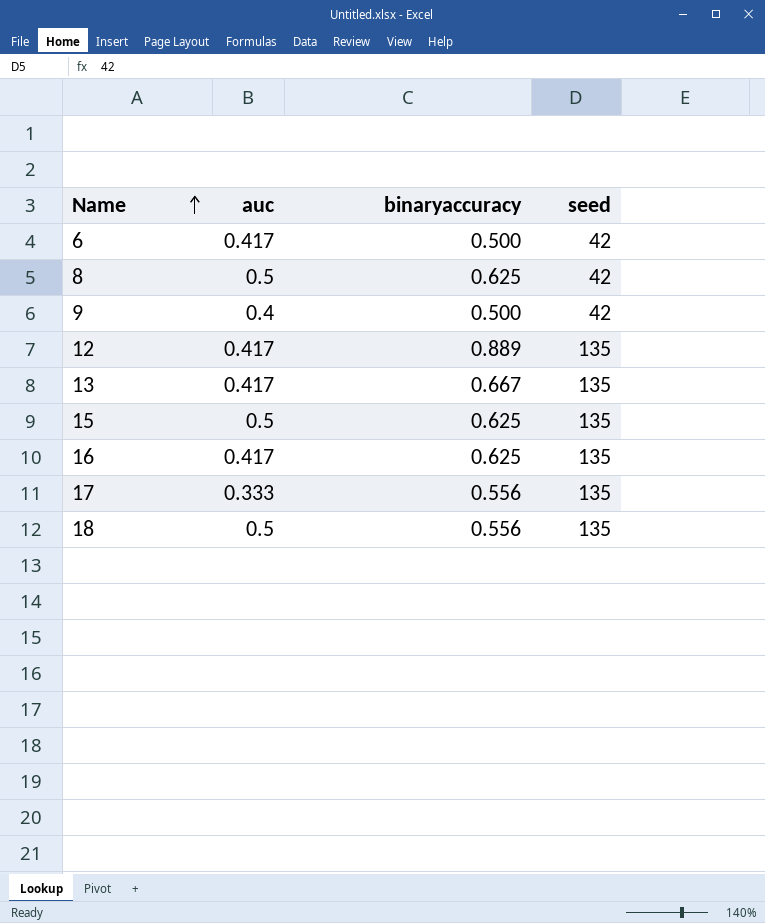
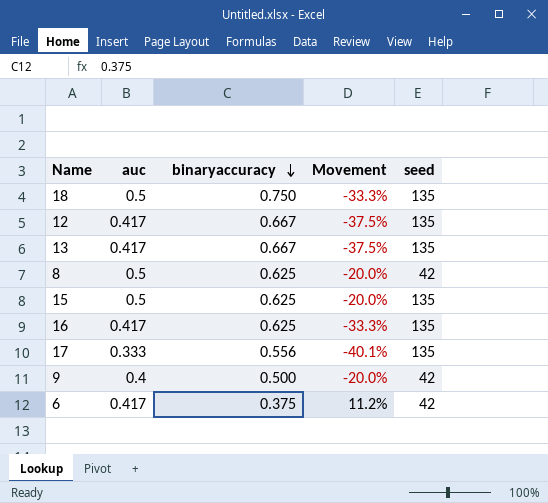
row order: Name ascending -> binaryaccuracy descending
column Movement | formula: none -> ([auc] - [binaryaccuracy]) / [binaryaccuracy]
18 | binaryaccuracy: 0.556 -> 0.750
12 | binaryaccuracy: 0.889 -> 0.667
6 | binaryaccuracy: 0.500 -> 0.375

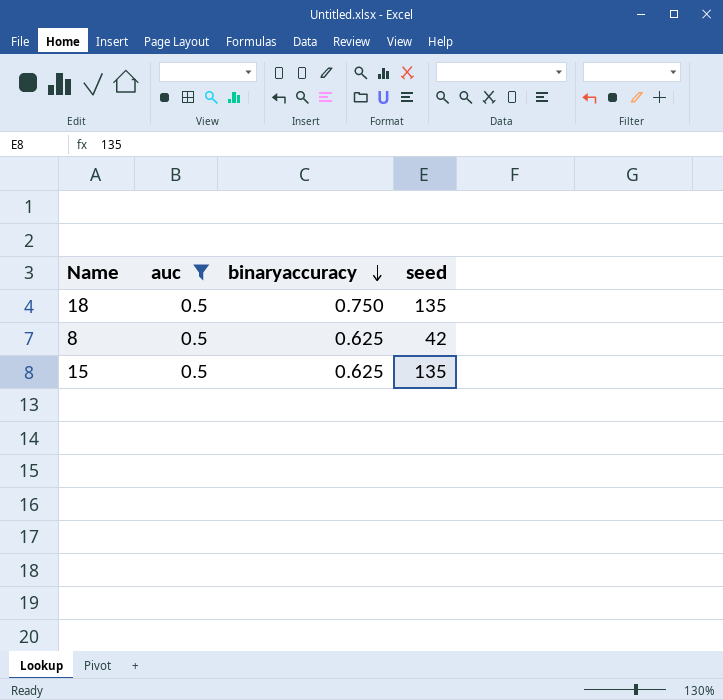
filter: none -> auc = 0.5
column Movement | formula: ([auc] - [binaryaccuracy]) / [binaryaccuracy] -> none

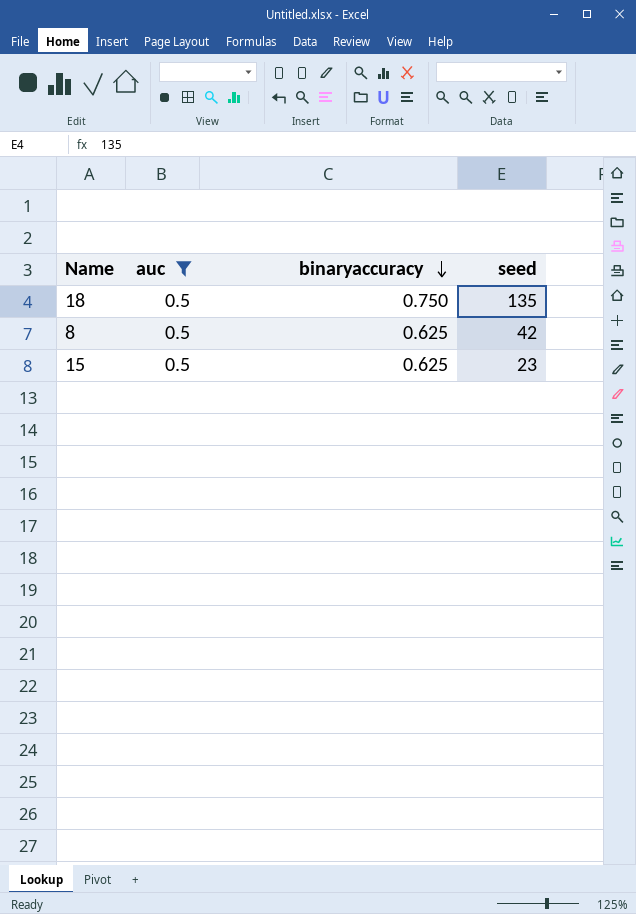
15 | seed: 135 -> 23

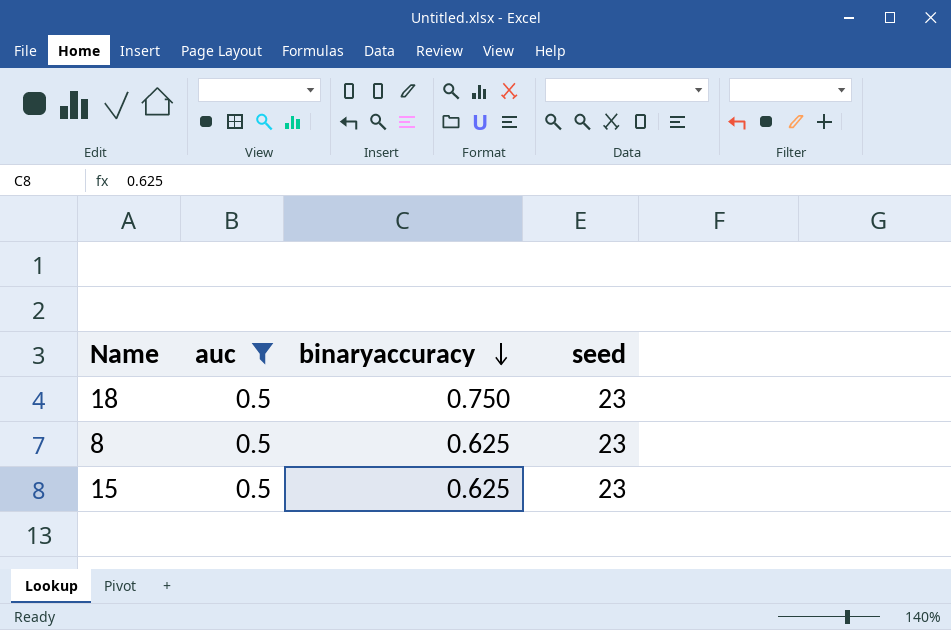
18 | seed: 135 -> 23
8 | seed: 42 -> 23

